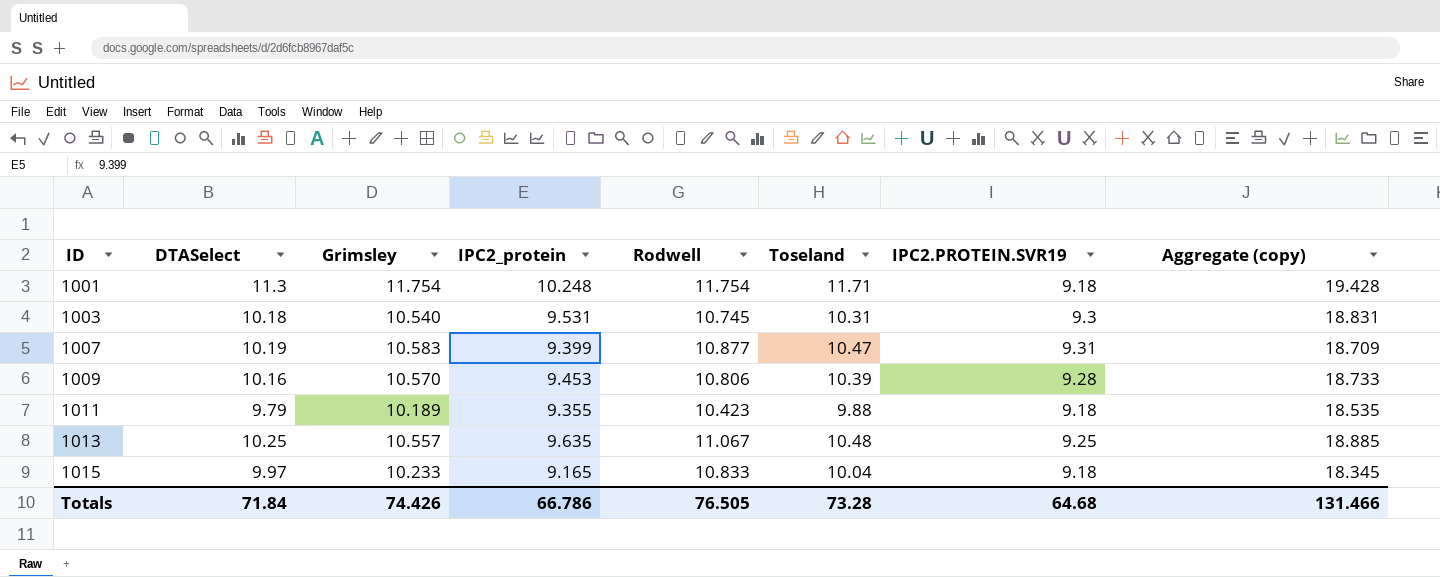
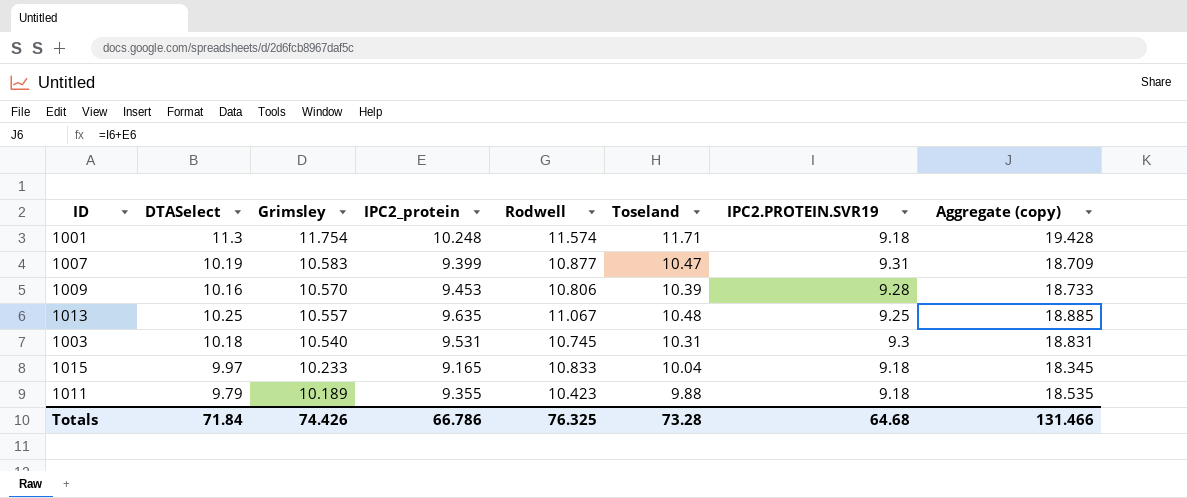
row order: ID ascending -> Grimsley descending
1001 | Rodwell: 11.754 -> 11.574
Totals | Rodwell: 76.505 -> 76.325

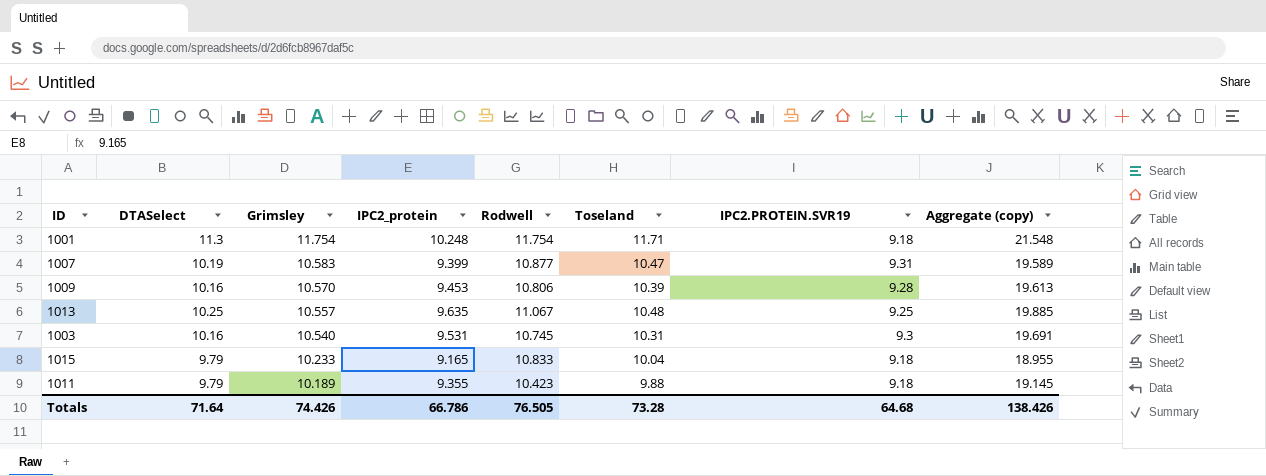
column Aggregate (copy) | formula: [IPC2_protein] + [IPC2.PROTEIN.SVR19] -> [DTASelect] + [IPC2_protein]
1001 | Rodwell: 11.574 -> 11.754
1003 | DTASelect: 10.18 -> 10.16
1015 | DTASelect: 9.97 -> 9.79
Totals | DTASelect: 71.84 -> 71.64
Totals | Rodwell: 76.325 -> 76.505
Totals | Aggregate (copy): 131.466 -> 138.426

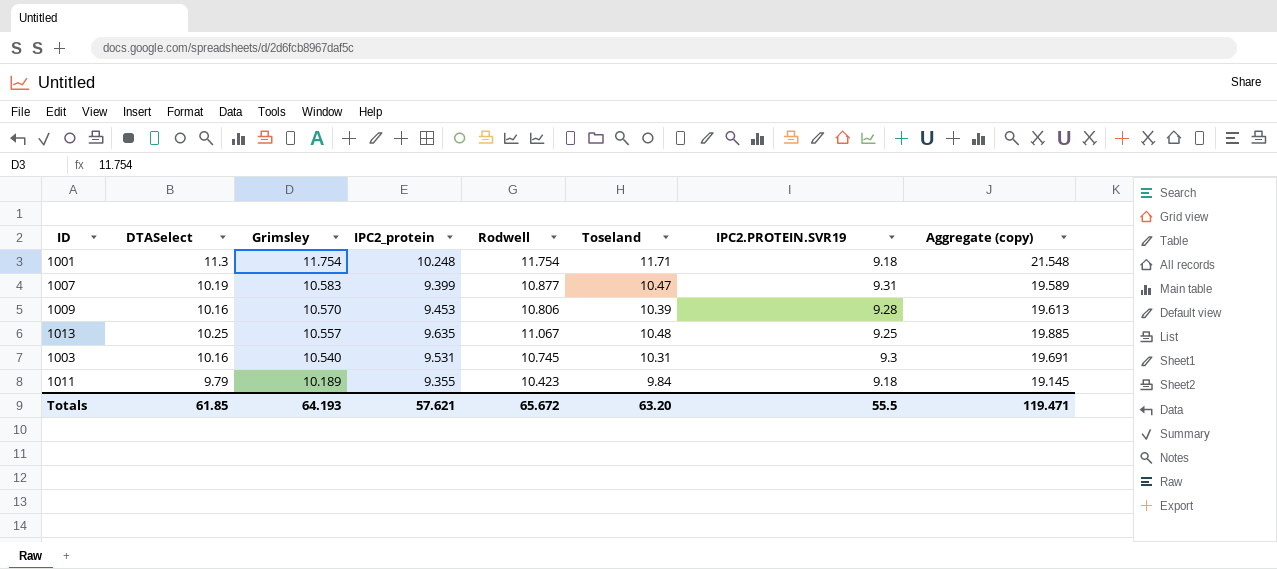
row 1015: 9.79 | 10.233 | 9.165 | 10.833 | 10.04 | 9.18 | 18.955 -> none
1011 | Toseland: 9.88 -> 9.84
Totals | DTASelect: 71.64 -> 61.85
Totals | Grimsley: 74.426 -> 64.193
Totals | IPC2_protein: 66.786 -> 57.621
Totals | Rodwell: 76.505 -> 65.672
Totals | Toseland: 73.28 -> 63.20
Totals | IPC2.PROTEIN.SVR19: 64.68 -> 55.5
Totals | Aggregate (copy): 138.426 -> 119.471

